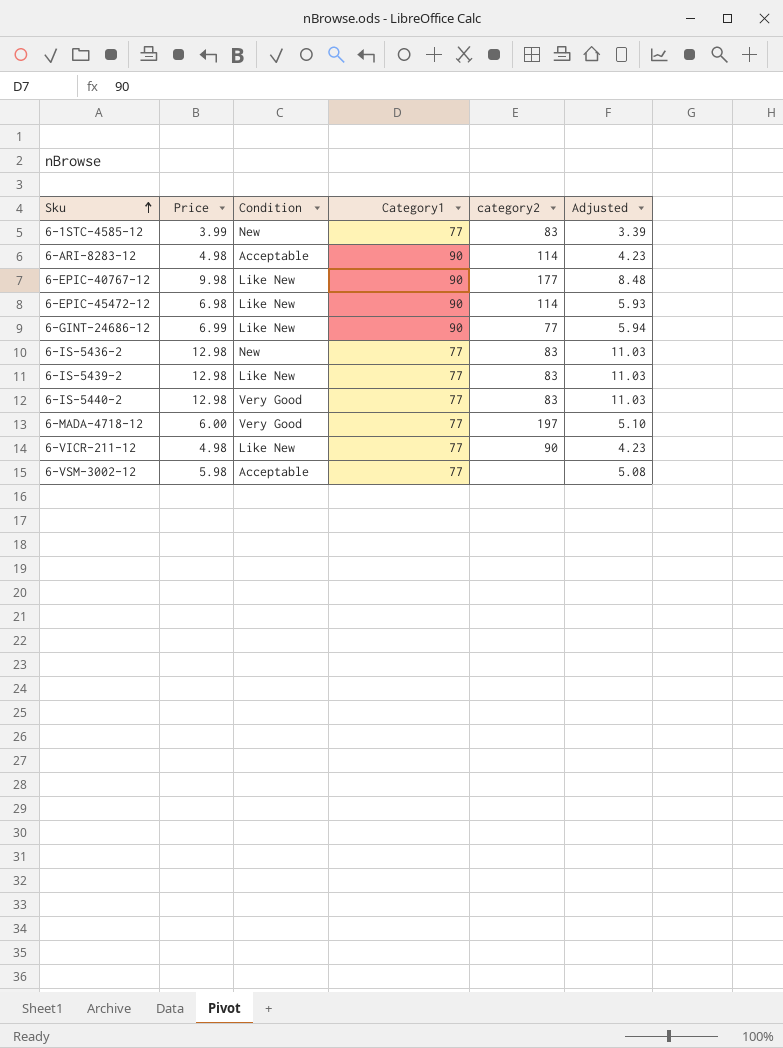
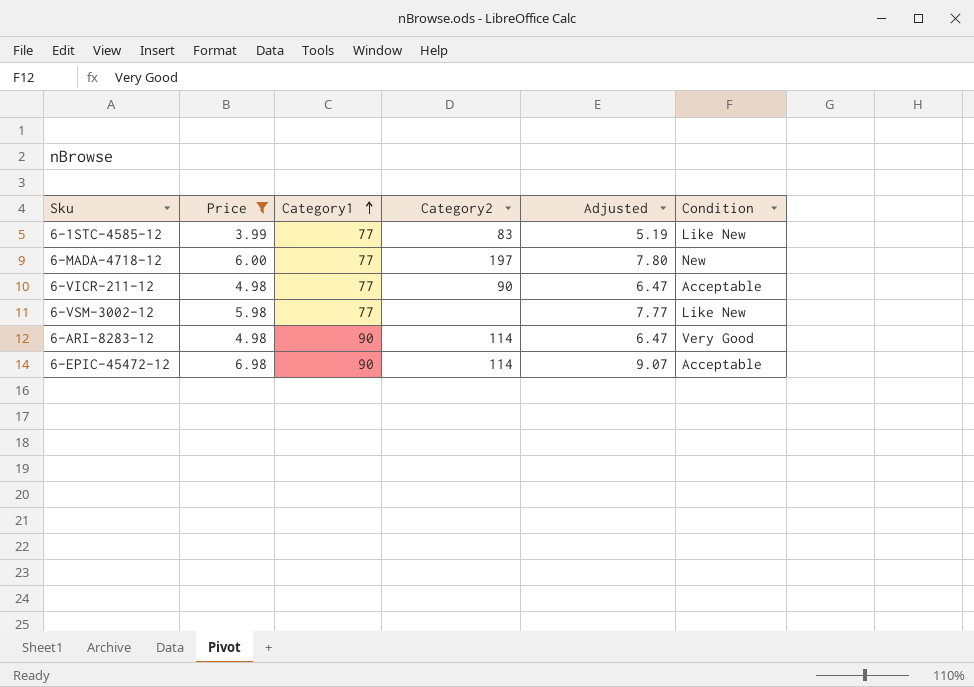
filter: none -> Price <= 6.98
row order: Sku ascending -> Category1 ascending
column name: category2 -> Category2
column Adjusted | formula: [Price] * 0.85 -> [Price] * 1.3
column Condition | position: 3 -> 6
6-1STC-4585-12 | Condition: New -> Like New
6-MADA-4718-12 | Condition: Very Good -> New
6-VICR-211-12 | Condition: Like New -> Acceptable
6-VSM-3002-12 | Condition: Acceptable -> Like New
6-ARI-8283-12 | Condition: Acceptable -> Very Good
6-EPIC-45472-12 | Condition: Like New -> Acceptable

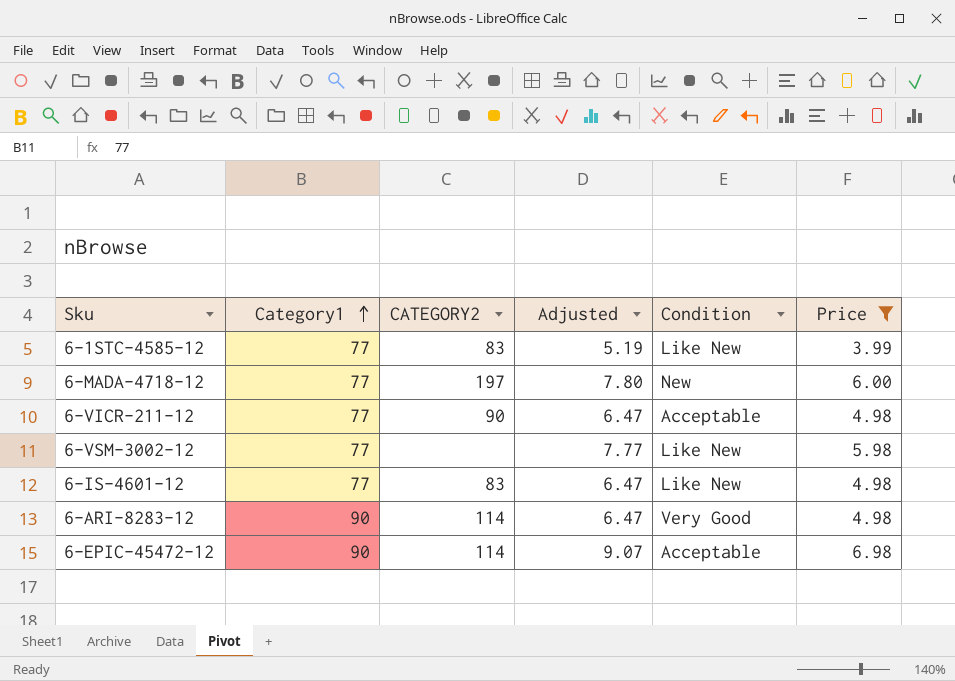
column name: Category2 -> CATEGORY2
column Price | position: 2 -> 6
row 6-IS-4601-12: none -> 77 | 83 | 6.47 | Like New | 4.98

